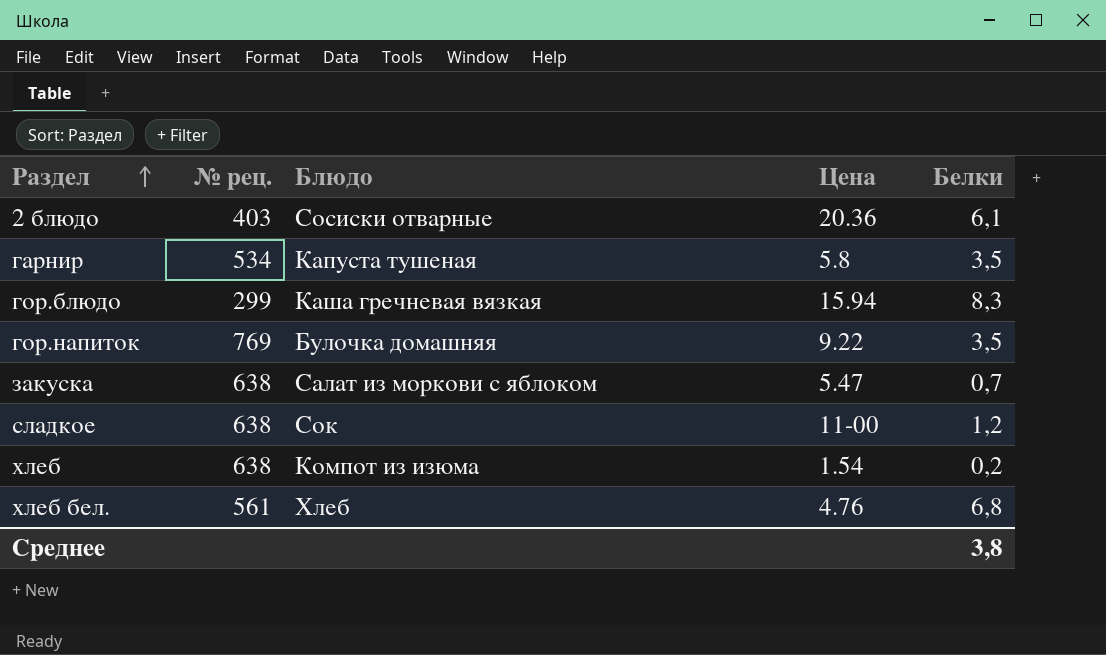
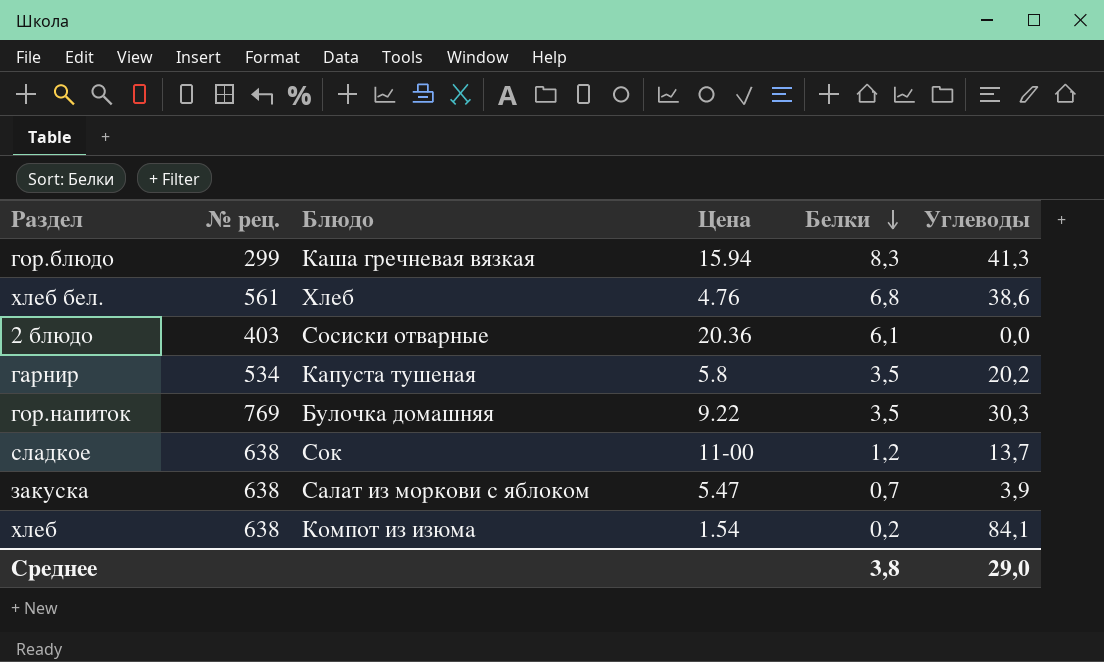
row order: Раздел ascending -> Белки descending
column Углеводы | position: none -> 6

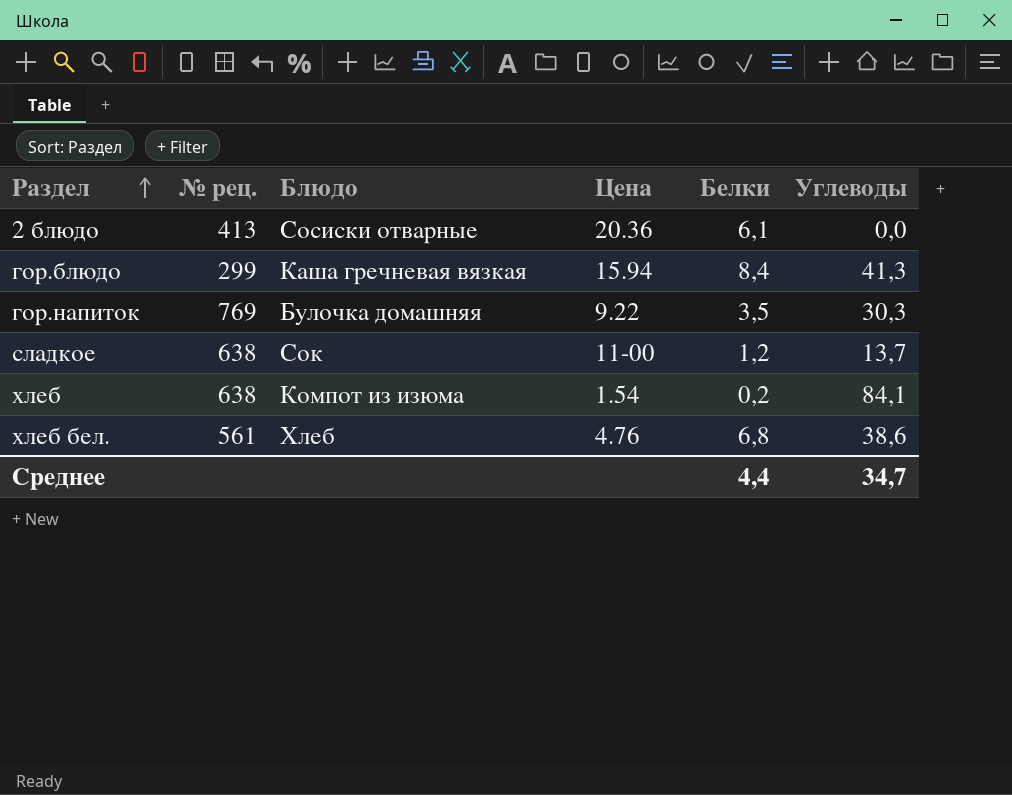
row order: Белки descending -> Раздел ascending
row гарнир: 534 | Капуста тушеная | 5.8 | 3,5 | 20,2 -> none
row закуска: 638 | Салат из моркови с яблоком | 5.47 | 0,7 | 3,9 -> none
2 блюдо | № рец.: 403 -> 413
гор.блюдо | Белки: 8,3 -> 8,4
Среднее | Белки: 3,8 -> 4,4
Среднее | Углеводы: 29,0 -> 34,7

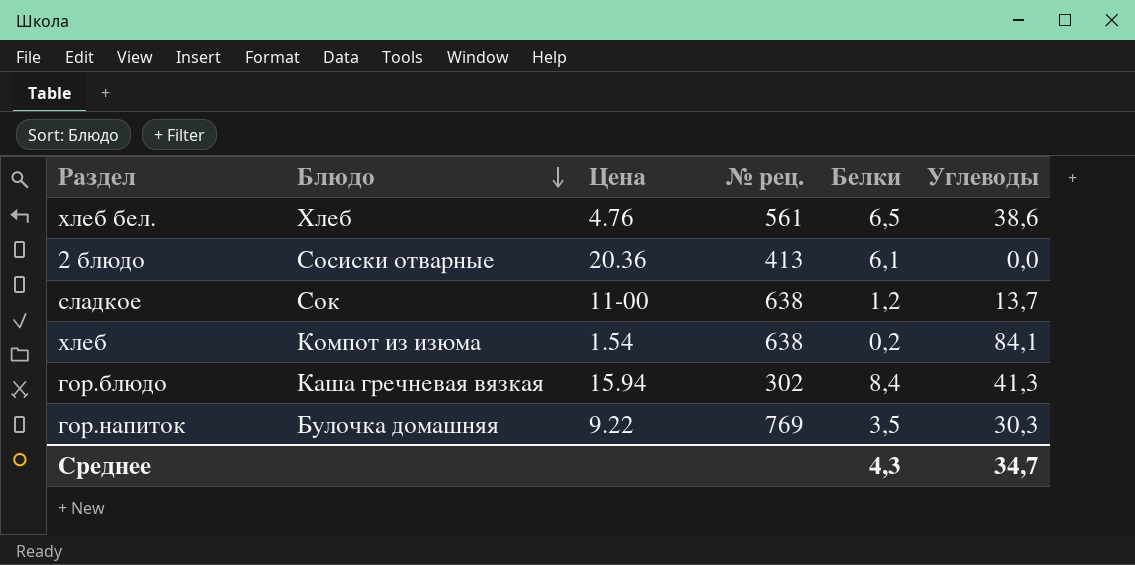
row order: Раздел ascending -> Блюдо descending
column № рец. | position: 2 -> 4
хлеб бел. | Белки: 6,8 -> 6,5
гор.блюдо | № рец.: 299 -> 302
Среднее | Белки: 4,4 -> 4,3

